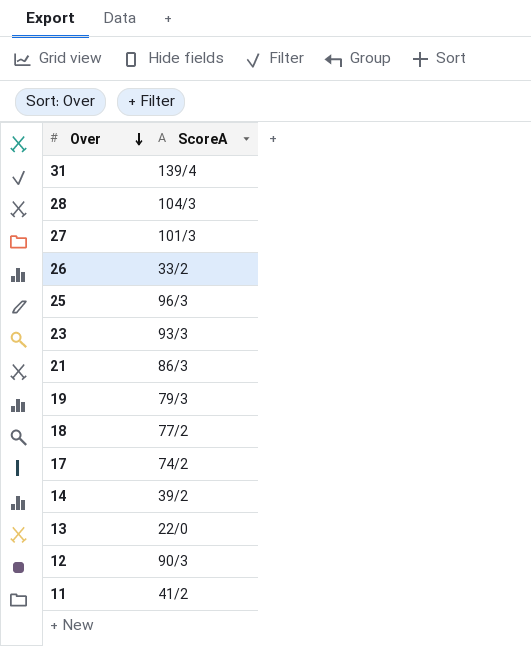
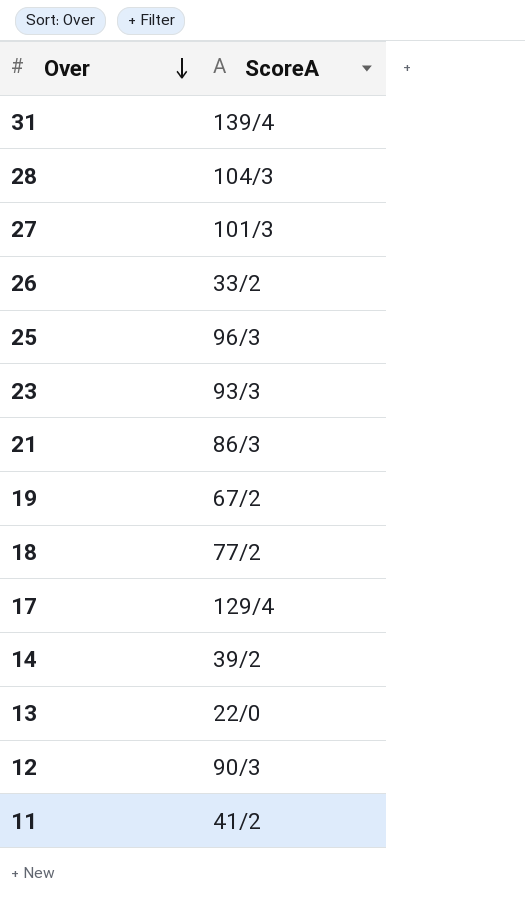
19 | ScoreA: 79/3 -> 67/2
17 | ScoreA: 74/2 -> 129/4

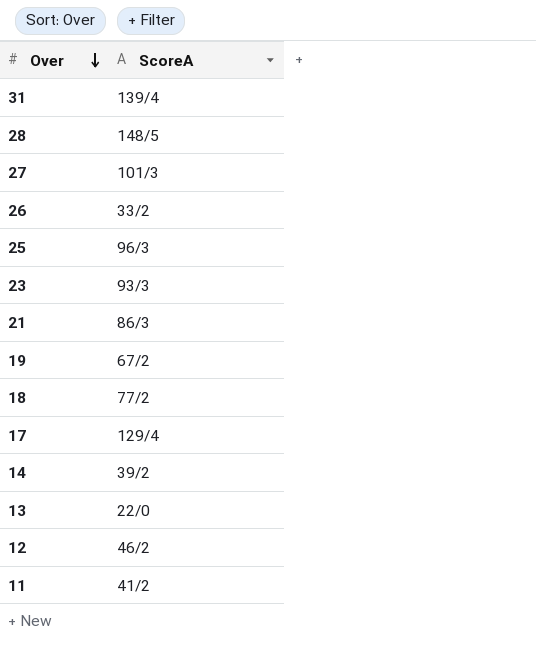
28 | ScoreA: 104/3 -> 148/5
12 | ScoreA: 90/3 -> 46/2

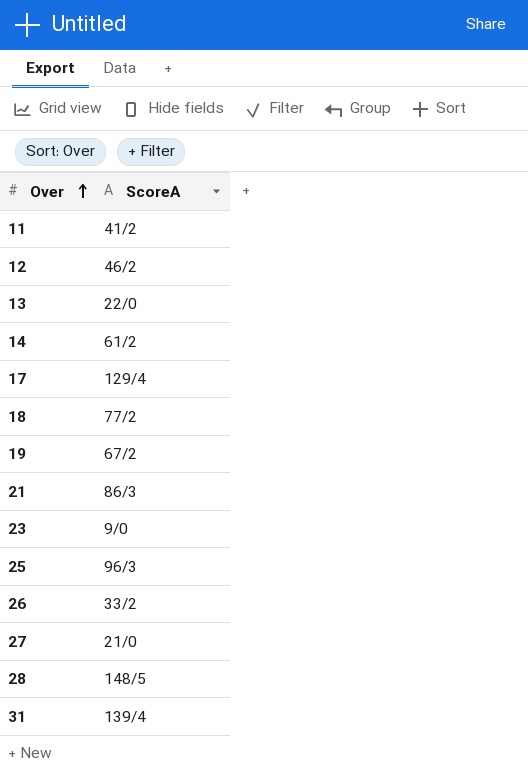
row order: Over descending -> Over ascending
14 | ScoreA: 39/2 -> 61/2
23 | ScoreA: 93/3 -> 9/0
27 | ScoreA: 101/3 -> 21/0

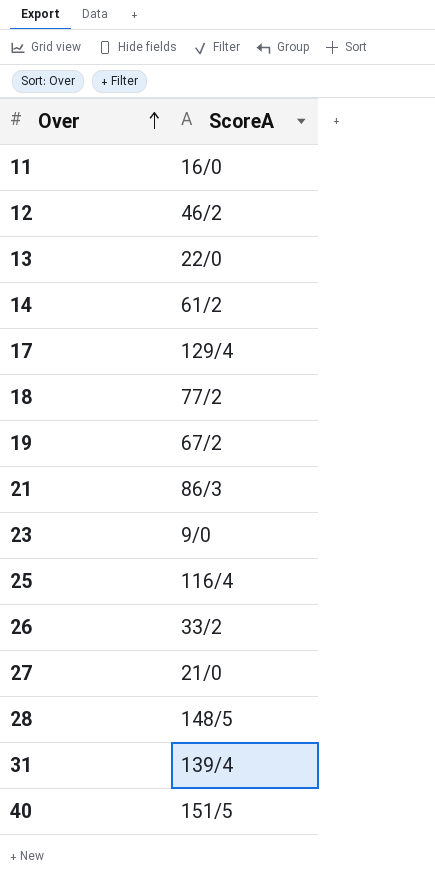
11 | ScoreA: 41/2 -> 16/0
25 | ScoreA: 96/3 -> 116/4
row 40: none -> 151/5

